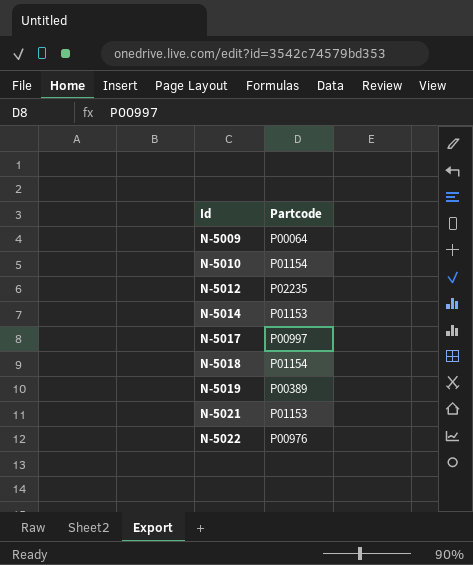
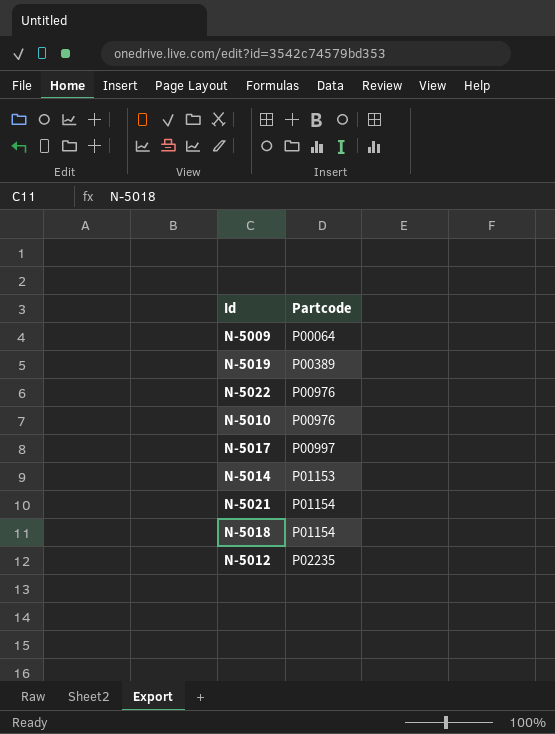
row order: Id ascending -> Partcode ascending
N-5010 | Partcode: P01154 -> P00976
N-5021 | Partcode: P01153 -> P01154

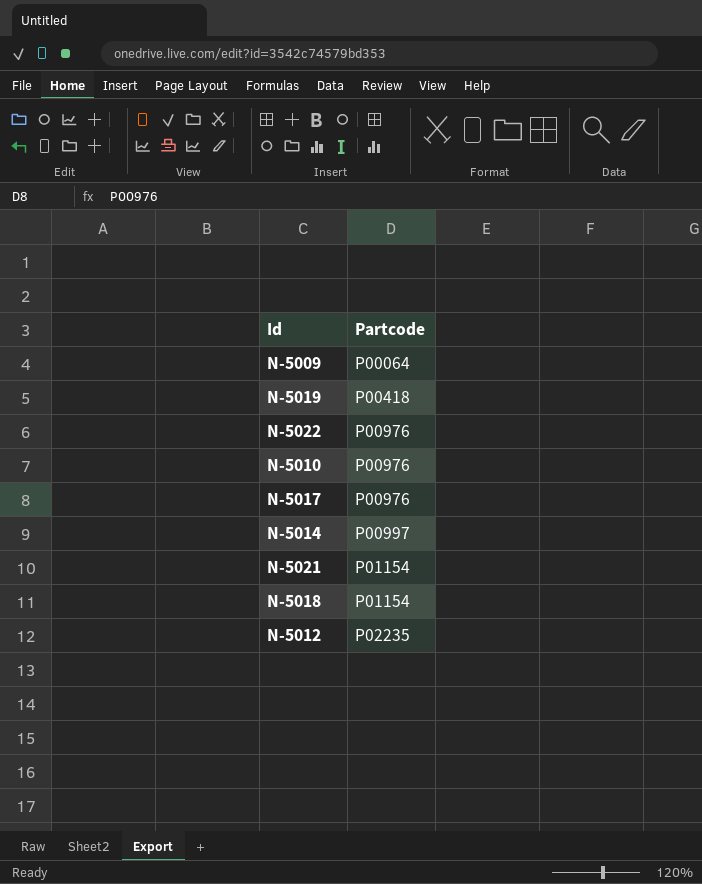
N-5019 | Partcode: P00389 -> P00418
N-5017 | Partcode: P00997 -> P00976
N-5014 | Partcode: P01153 -> P00997

